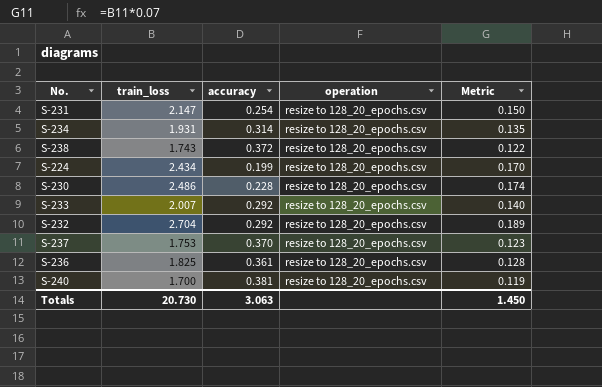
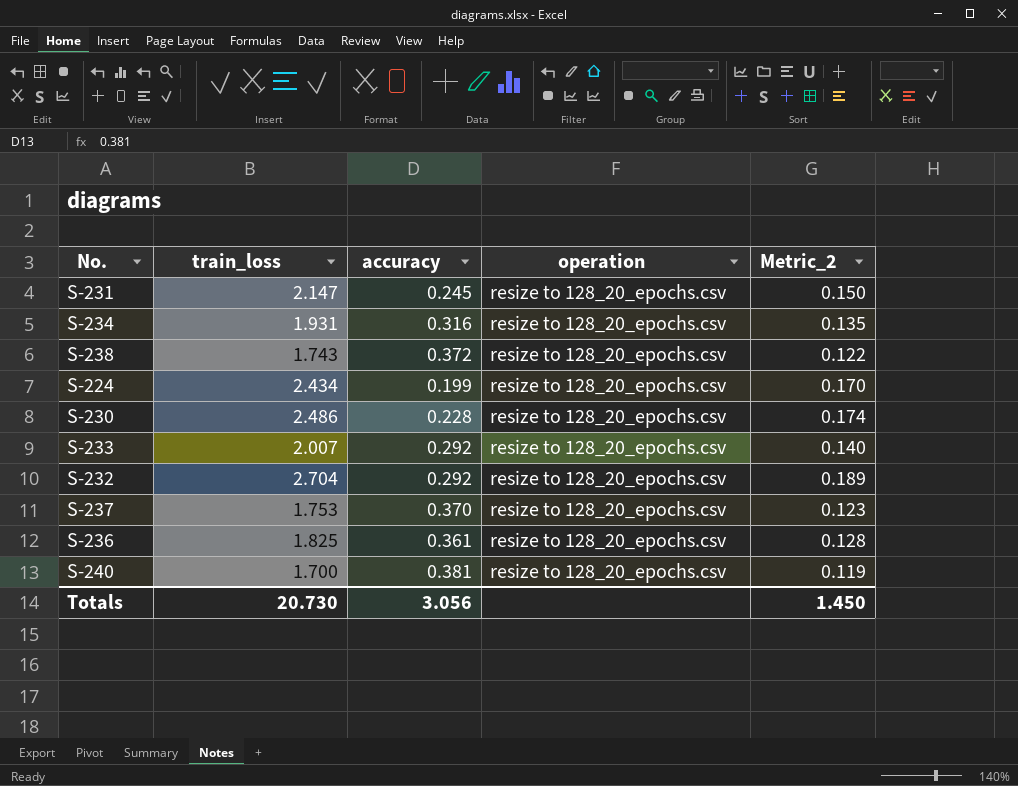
column name: Metric -> Metric_2
S-231 | accuracy: 0.254 -> 0.245
S-234 | accuracy: 0.314 -> 0.316
Totals | accuracy: 3.063 -> 3.056

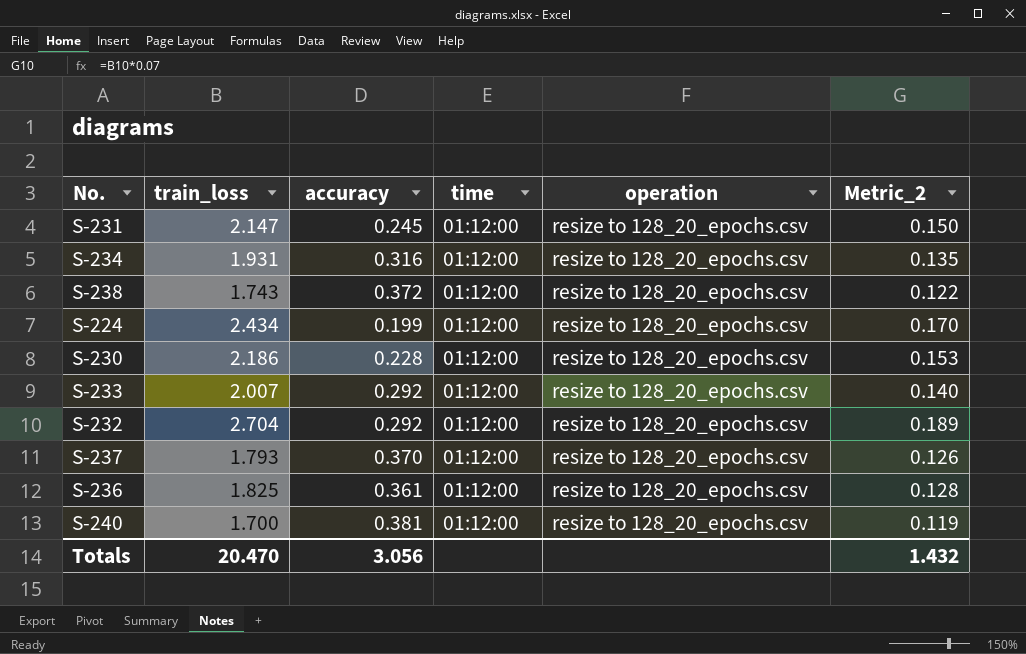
column time | position: none -> 4
S-230 | train_loss: 2.486 -> 2.186
S-230 | Metric_2: 0.174 -> 0.153
S-237 | train_loss: 1.753 -> 1.793
S-237 | Metric_2: 0.123 -> 0.126
Totals | train_loss: 20.730 -> 20.470
Totals | Metric_2: 1.450 -> 1.432

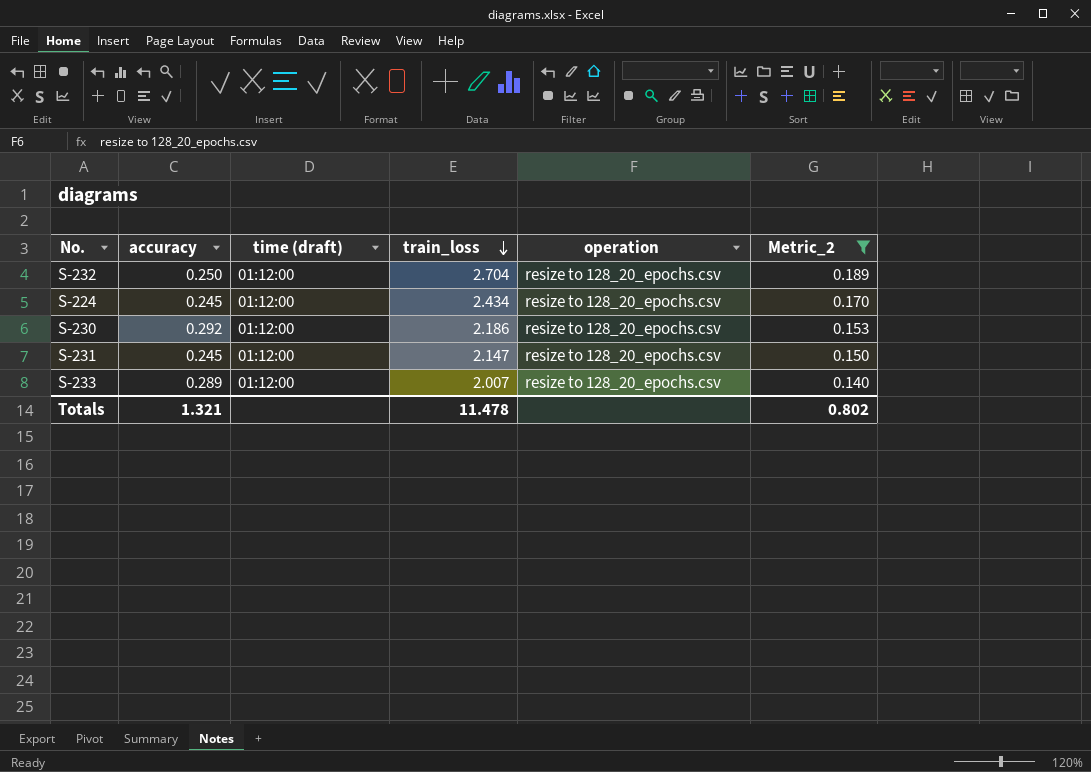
filter: none -> Metric_2 >= 0.140
row order: none -> train_loss descending
column name: time -> time (draft)
column train_loss | position: 2 -> 4
S-232 | accuracy: 0.292 -> 0.250
S-224 | accuracy: 0.199 -> 0.245
S-230 | accuracy: 0.228 -> 0.292
S-233 | accuracy: 0.292 -> 0.289
Totals | accuracy: 3.056 -> 1.321
Totals | train_loss: 20.470 -> 11.478
Totals | Metric_2: 1.432 -> 0.802

